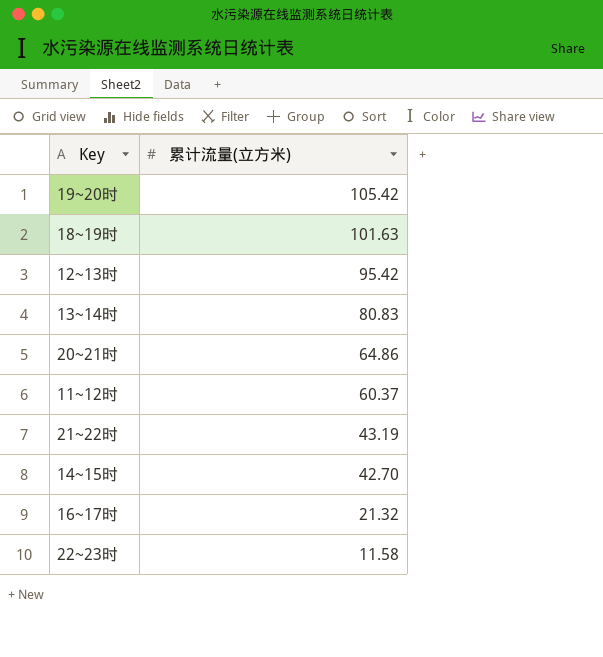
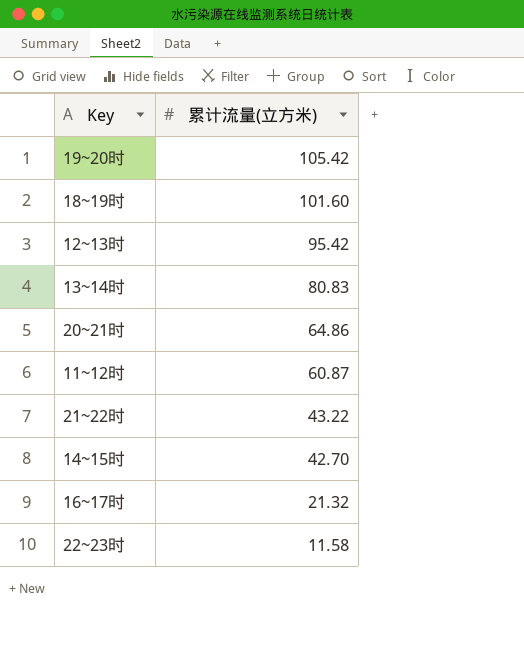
18~19时 | 累计流量(立方米): 101.63 -> 101.60
11~12时 | 累计流量(立方米): 60.37 -> 60.87
21~22时 | 累计流量(立方米): 43.19 -> 43.22

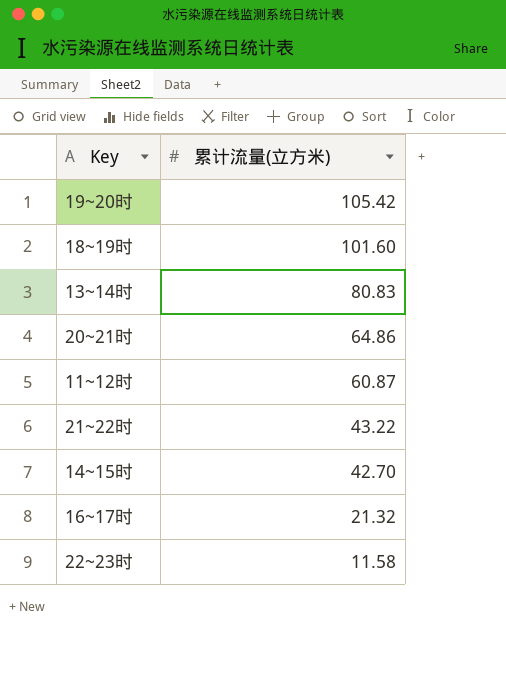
row 12~13时: 95.42 -> none

